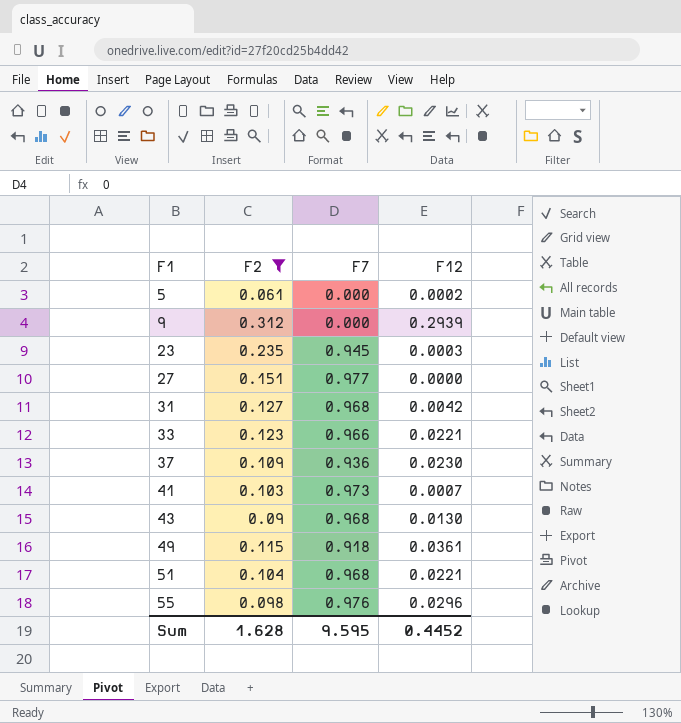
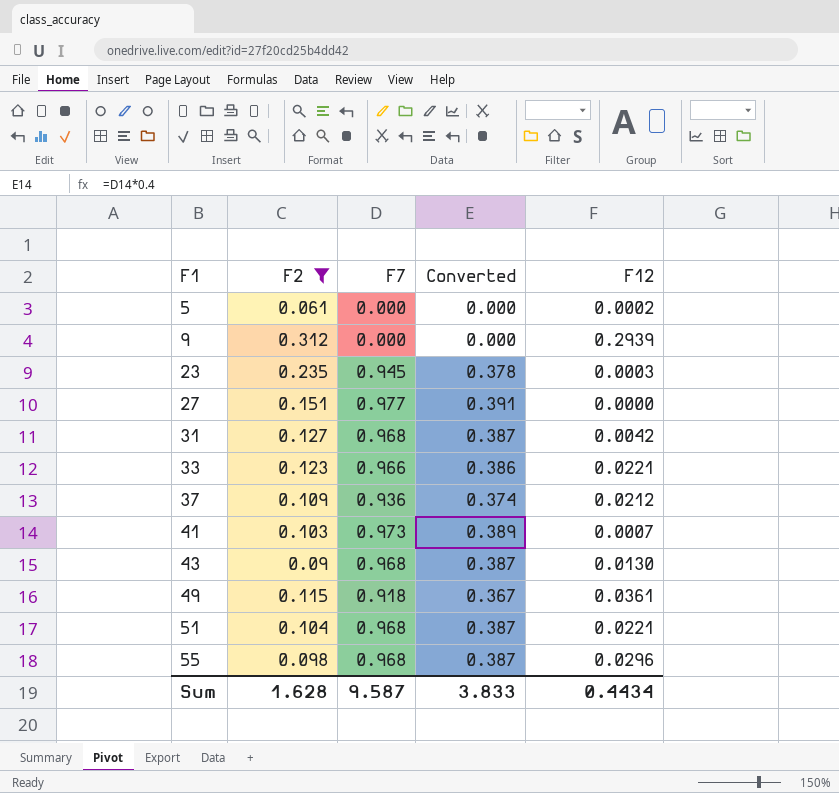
column Converted | formula: none -> [F7] * 0.4
37 | F12: 0.0230 -> 0.0212
55 | F7: 0.976 -> 0.968
Sum | F7: 9.595 -> 9.587
Sum | F12: 0.4452 -> 0.4434

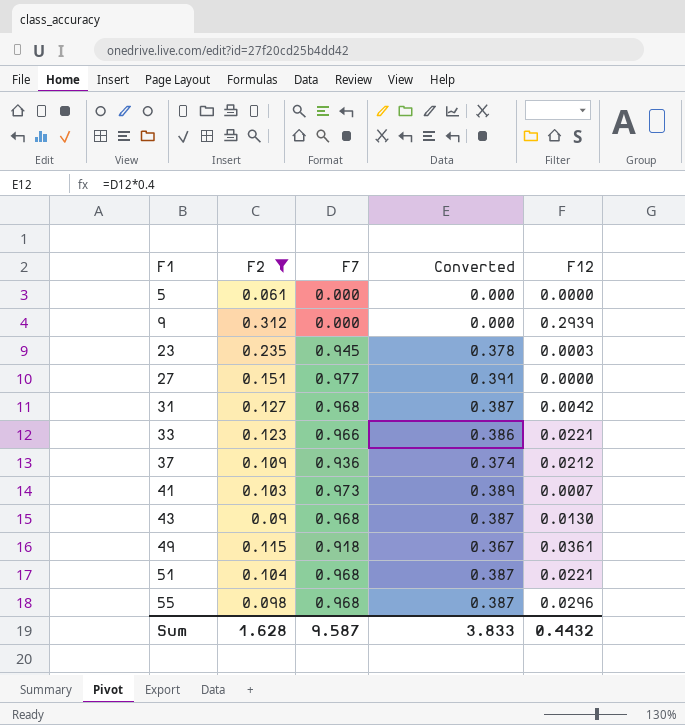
5 | F12: 0.0002 -> 0.0000
Sum | F12: 0.4434 -> 0.4432

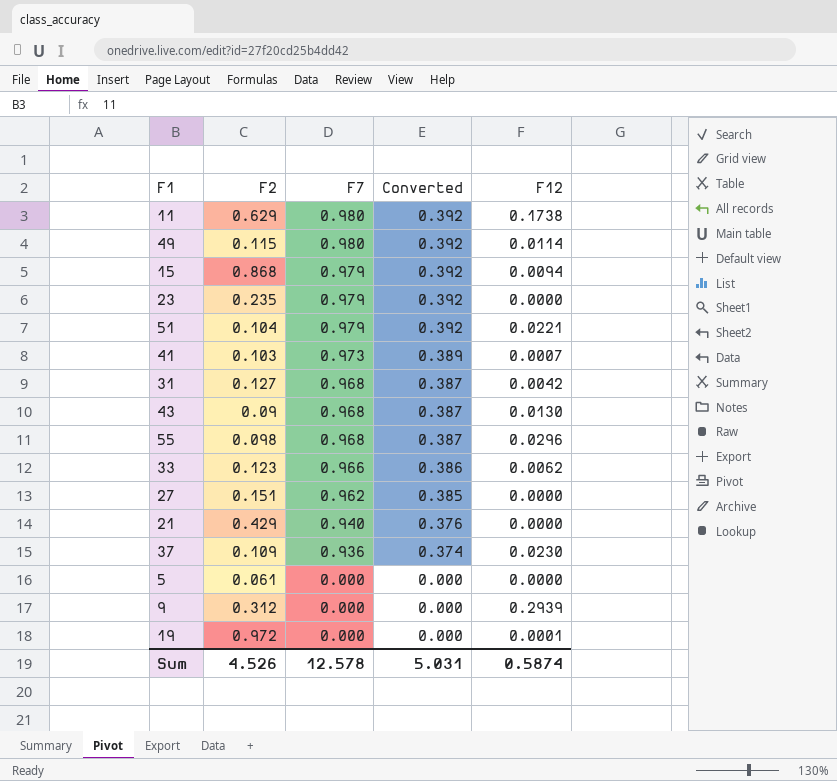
filter: F2 <= 0.312 -> none
row order: F1 ascending -> F7 descending
49 | F7: 0.918 -> 0.980
49 | Converted: 0.367 -> 0.392
49 | F12: 0.0361 -> 0.0114
23 | F7: 0.945 -> 0.979
23 | Converted: 0.378 -> 0.392
23 | F12: 0.0003 -> 0.0000
51 | F7: 0.968 -> 0.979
51 | Converted: 0.387 -> 0.392
33 | F12: 0.0221 -> 0.0062
27 | F7: 0.977 -> 0.962
27 | Converted: 0.391 -> 0.385
37 | F12: 0.0212 -> 0.0230
Sum | F2: 1.628 -> 4.526
Sum | F7: 9.587 -> 12.578
Sum | Converted: 3.833 -> 5.031
Sum | F12: 0.4432 -> 0.5874

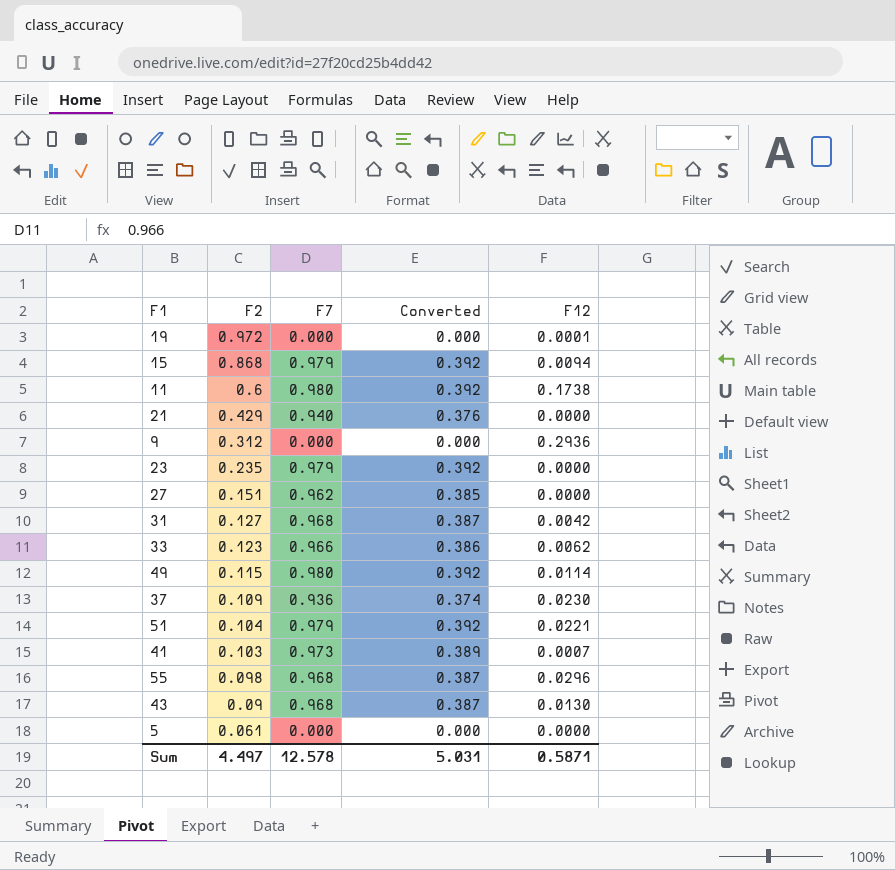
row order: F7 descending -> F2 descending
11 | F2: 0.629 -> 0.6
9 | F12: 0.2939 -> 0.2936
Sum | F2: 4.526 -> 4.497
Sum | F12: 0.5874 -> 0.5871

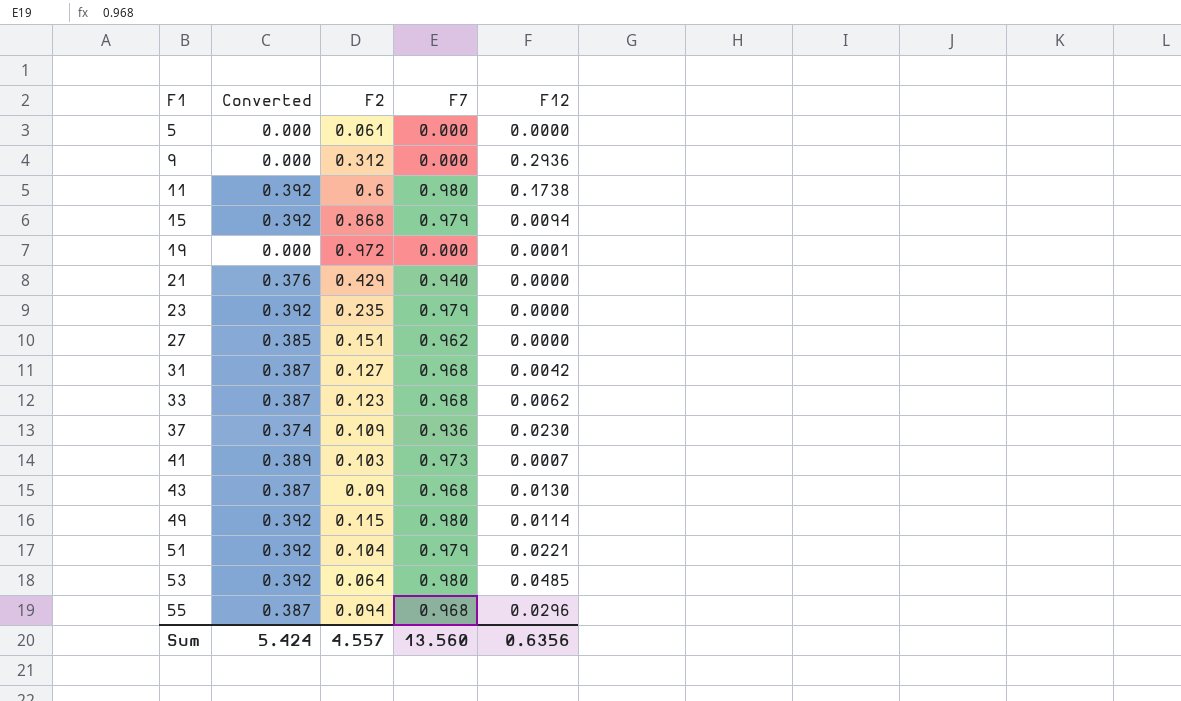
row order: F2 descending -> F1 ascending
column Converted | position: 4 -> 2
33 | Converted: 0.386 -> 0.387
33 | F7: 0.966 -> 0.968
row 53: none -> 0.392 | 0.064 | 0.980 | 0.0485
55 | F2: 0.098 -> 0.094
Sum | Converted: 5.031 -> 5.424
Sum | F2: 4.497 -> 4.557
Sum | F7: 12.578 -> 13.560
Sum | F12: 0.5871 -> 0.6356

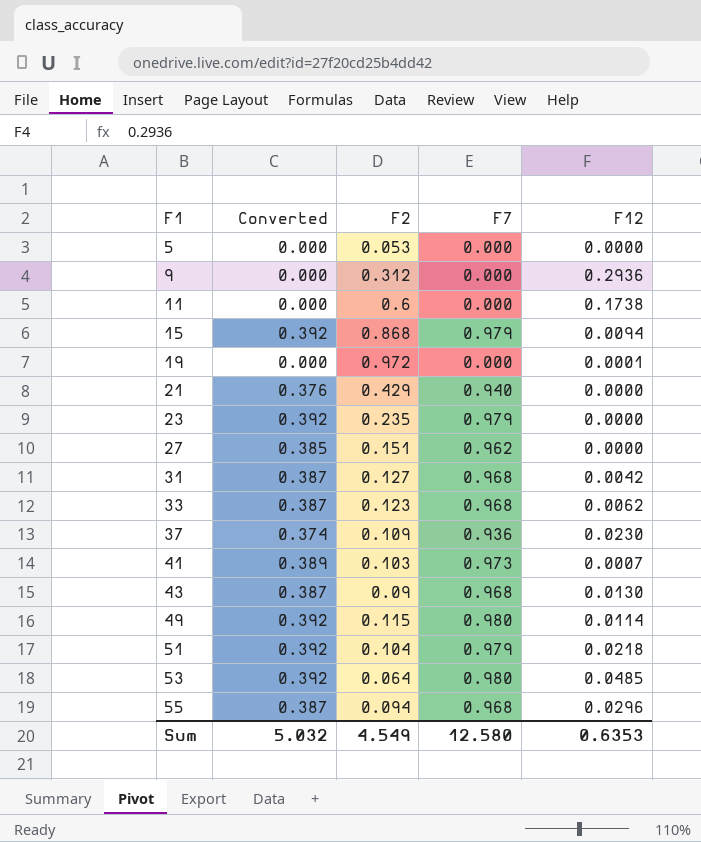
5 | F2: 0.061 -> 0.053
11 | Converted: 0.392 -> 0.000
11 | F7: 0.980 -> 0.000
51 | F12: 0.0221 -> 0.0218
Sum | Converted: 5.424 -> 5.032
Sum | F2: 4.557 -> 4.549
Sum | F7: 13.560 -> 12.580
Sum | F12: 0.6356 -> 0.6353

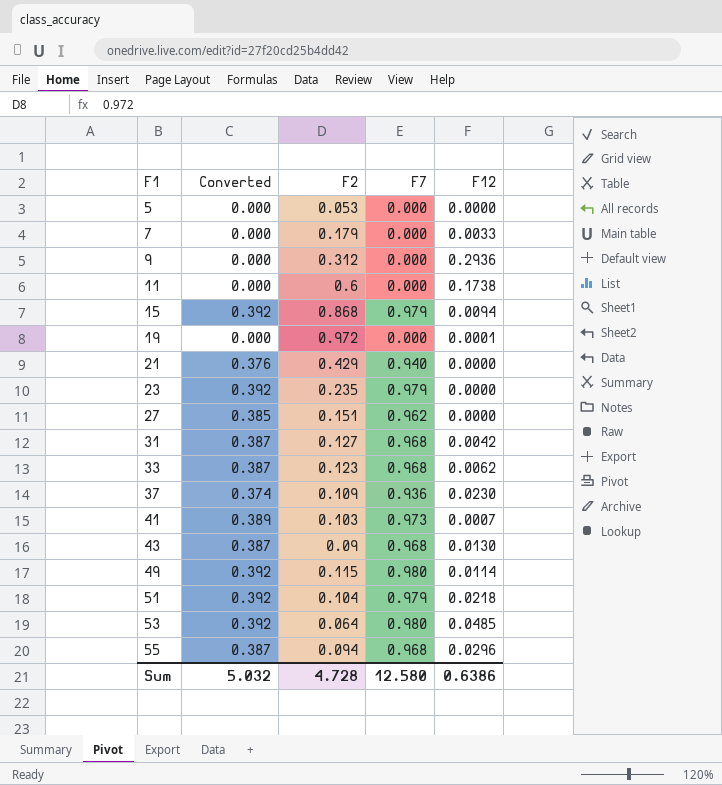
row 7: none -> 0.000 | 0.179 | 0.000 | 0.0033
Sum | F2: 4.549 -> 4.728
Sum | F12: 0.6353 -> 0.6386

